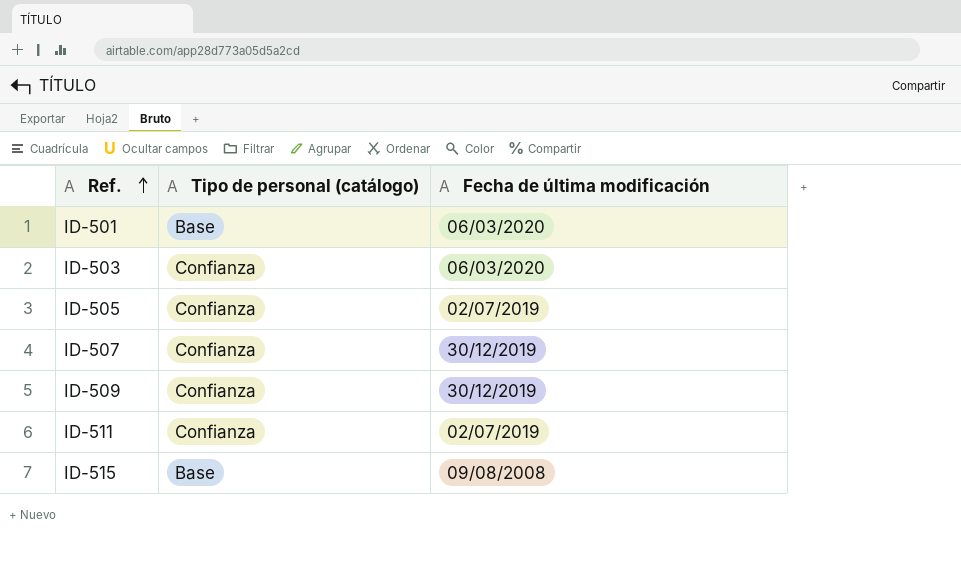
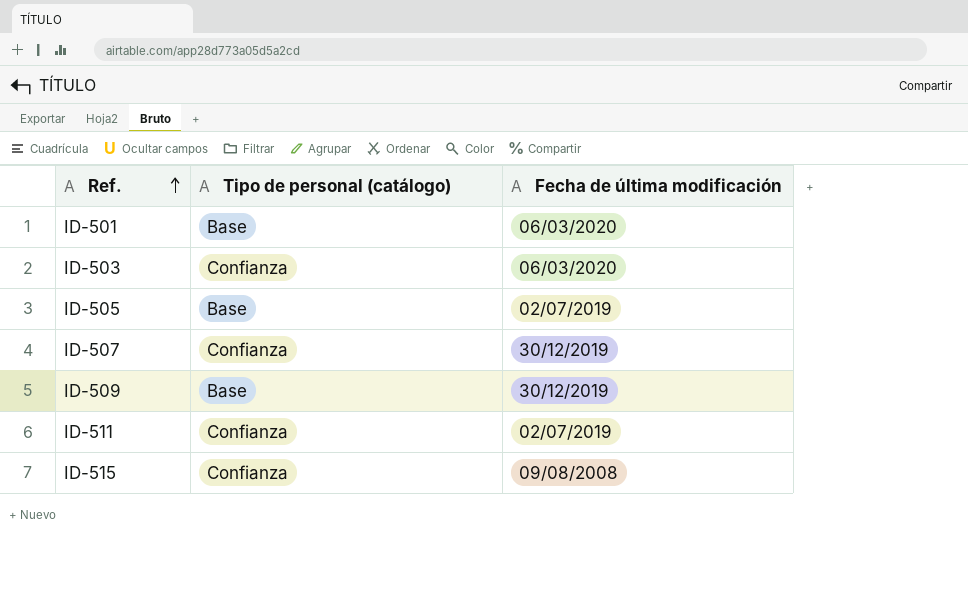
ID-505 | Tipo de personal (catálogo): Confianza -> Base
ID-509 | Tipo de personal (catálogo): Confianza -> Base
ID-515 | Tipo de personal (catálogo): Base -> Confianza

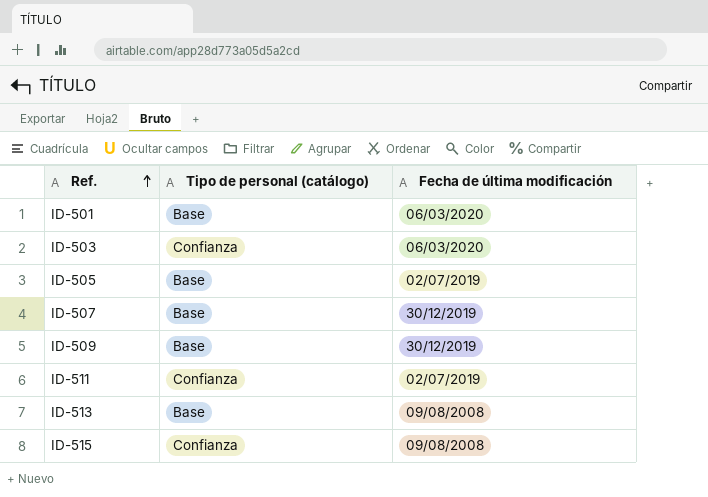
ID-507 | Tipo de personal (catálogo): Confianza -> Base
row ID-513: none -> Base | 09/08/2008

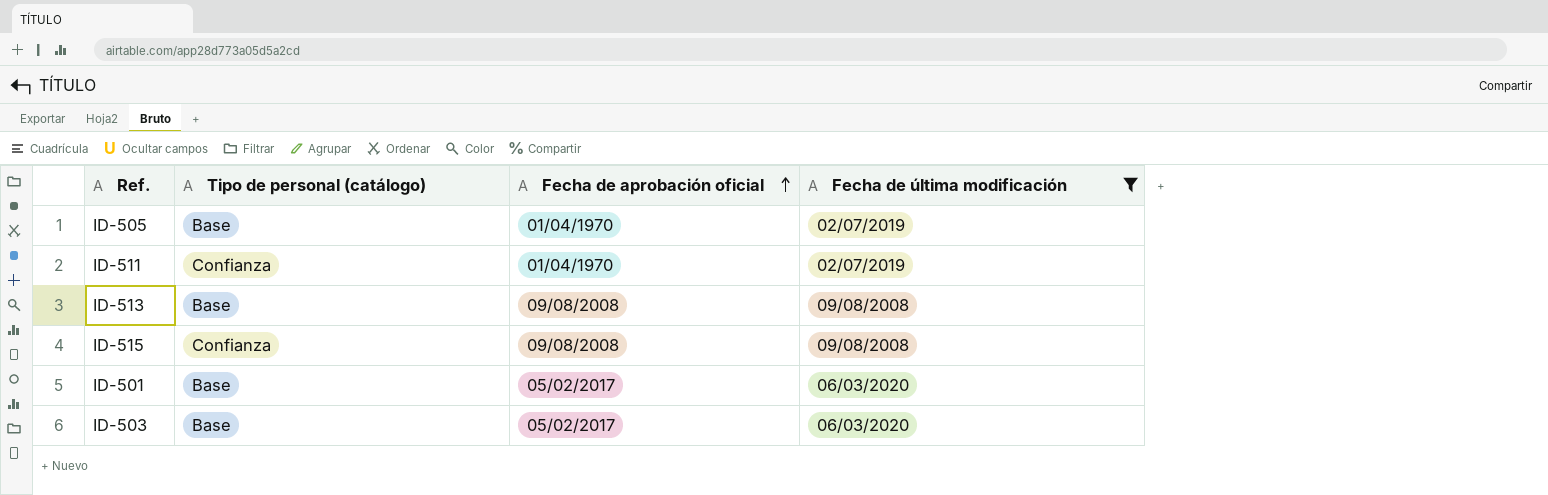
filter: none -> Fecha de última modificación != 30/12/2019
row order: Ref. ascending -> Fecha de aprobación oficial ascending
column Fecha de aprobación oficial | position: none -> 3
ID-503 | Tipo de personal (catálogo): Confianza -> Base

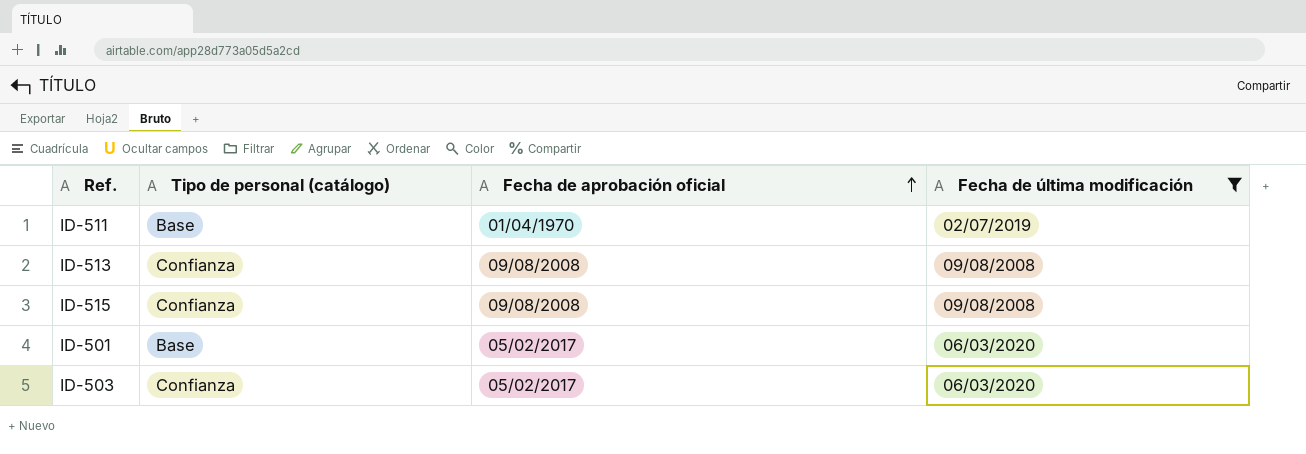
row ID-505: Base | 01/04/1970 | 02/07/2019 -> none
ID-511 | Tipo de personal (catálogo): Confianza -> Base
ID-513 | Tipo de personal (catálogo): Base -> Confianza
ID-503 | Tipo de personal (catálogo): Base -> Confianza

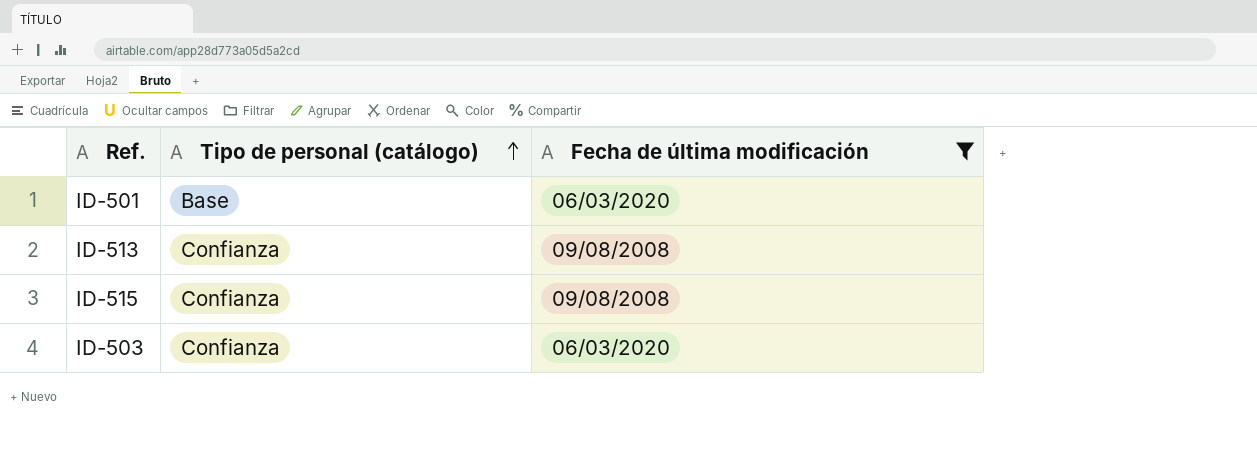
row order: Fecha de aprobación oficial ascending -> Tipo de personal (catálogo) ascending
column Fecha de aprobación oficial | position: 3 -> none
row ID-511: Base | 01/04/1970 | 02/07/2019 -> none

